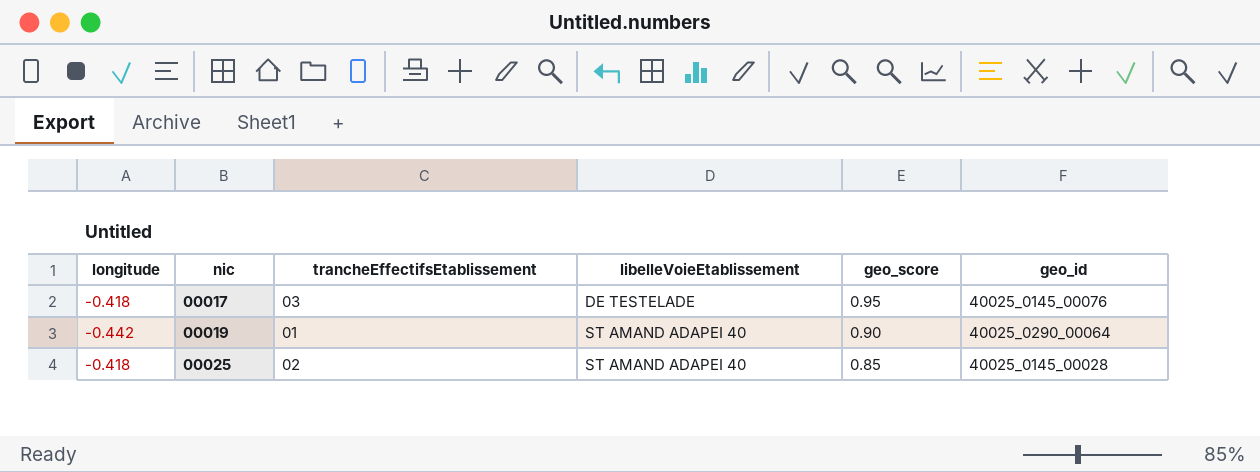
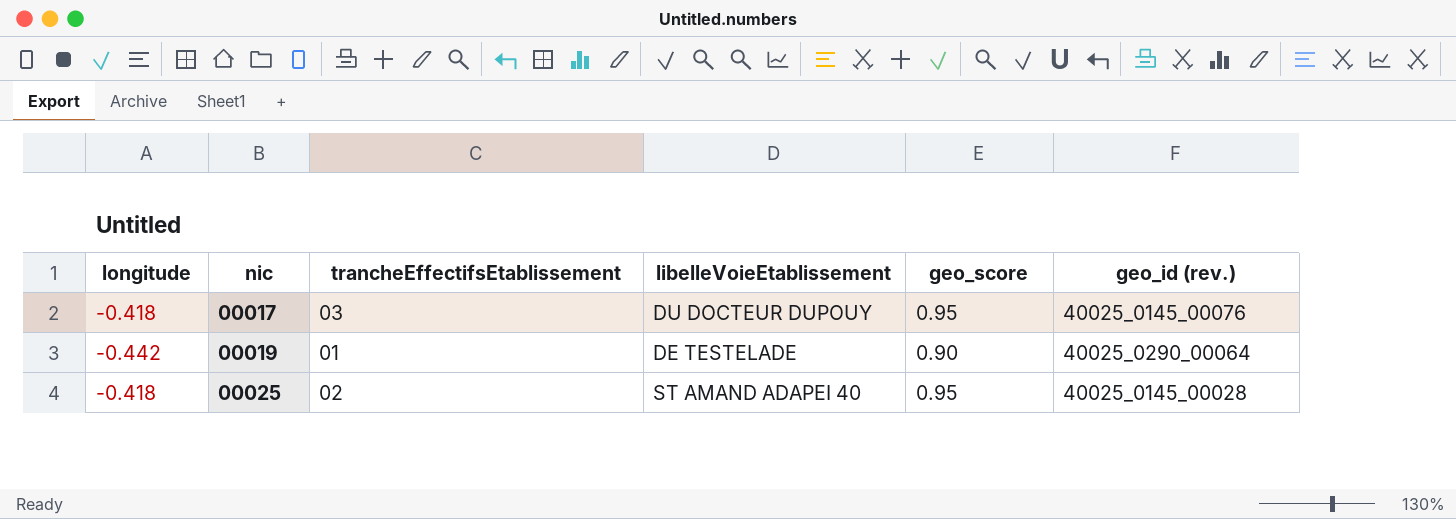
column name: geo_id -> geo_id (rev.)
00017 | libelleVoieEtablissement: DE TESTELADE -> DU DOCTEUR DUPOUY
00019 | libelleVoieEtablissement: ST AMAND ADAPEI 40 -> DE TESTELADE
00025 | geo_score: 0.85 -> 0.95

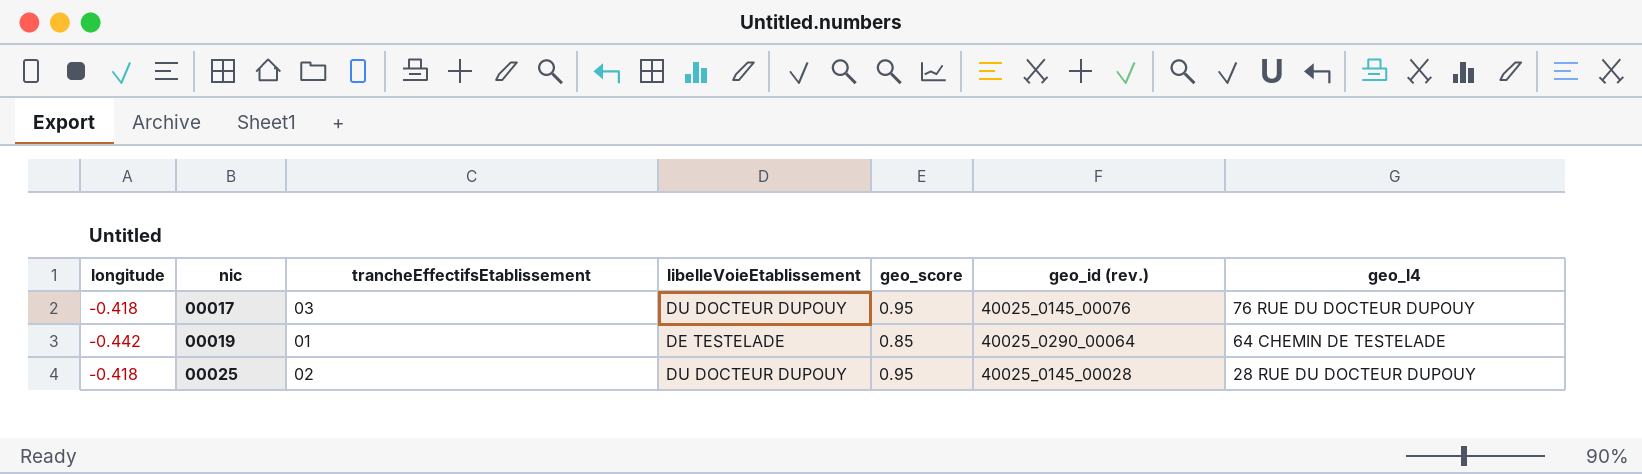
column geo_l4 | position: none -> 7
00019 | geo_score: 0.90 -> 0.85
00025 | libelleVoieEtablissement: ST AMAND ADAPEI 40 -> DU DOCTEUR DUPOUY

